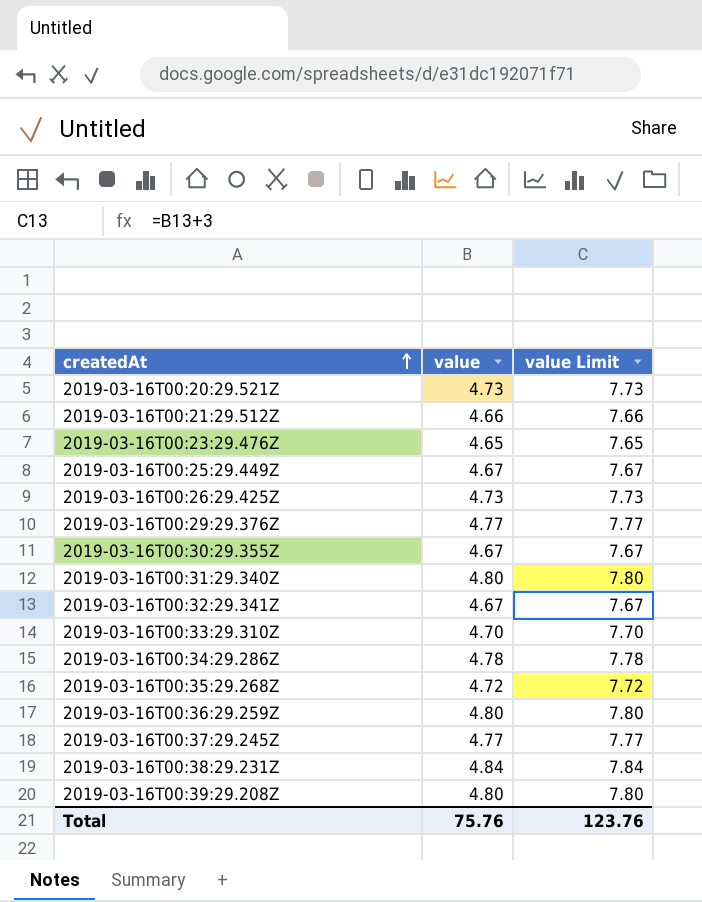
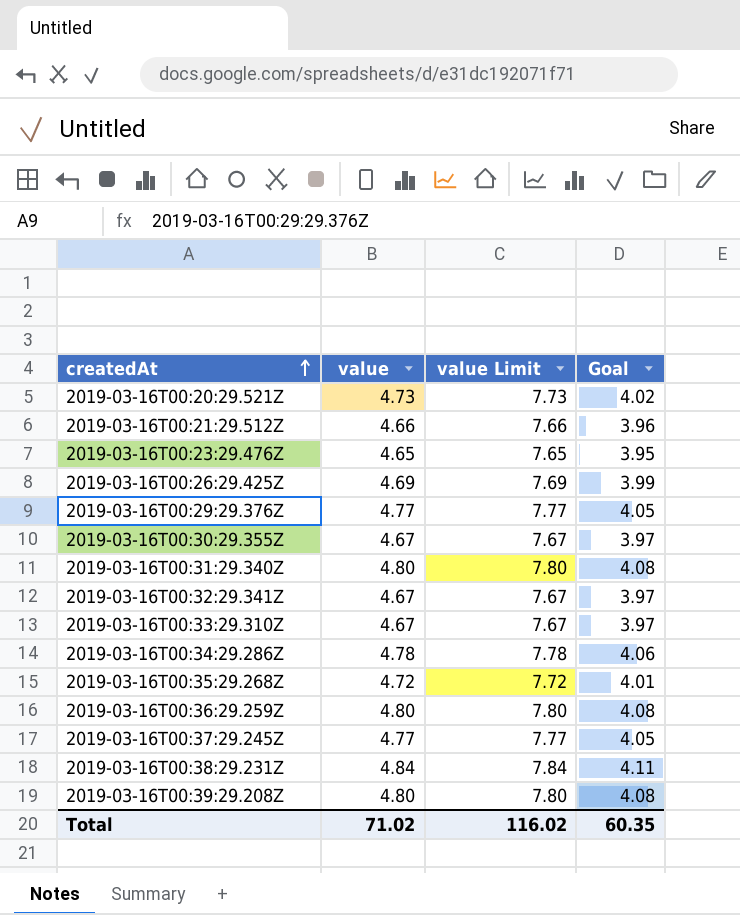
column Goal | formula: none -> [value] * 0.85
row 2019-03-16T00:25:29.449Z: 4.67 | 7.67 -> none
2019-03-16T00:26:29.425Z | value: 4.73 -> 4.69
2019-03-16T00:26:29.425Z | value Limit: 7.73 -> 7.69
2019-03-16T00:33:29.310Z | value: 4.70 -> 4.67
2019-03-16T00:33:29.310Z | value Limit: 7.70 -> 7.67
Total | value: 75.76 -> 71.02
Total | value Limit: 123.76 -> 116.02

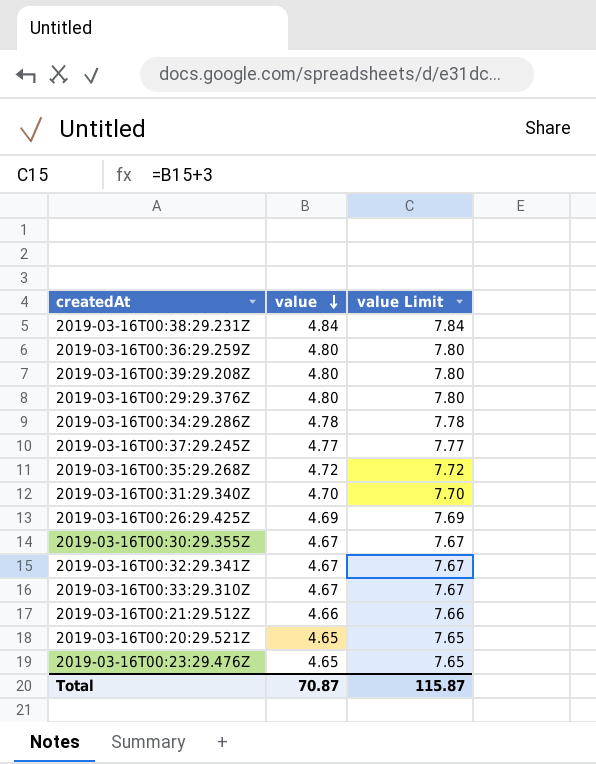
row order: createdAt ascending -> value descending
column Goal | formula: [value] * 0.85 -> none
2019-03-16T00:29:29.376Z | value: 4.77 -> 4.80
2019-03-16T00:29:29.376Z | value Limit: 7.77 -> 7.80
2019-03-16T00:31:29.340Z | value: 4.80 -> 4.70
2019-03-16T00:31:29.340Z | value Limit: 7.80 -> 7.70
2019-03-16T00:20:29.521Z | value: 4.73 -> 4.65
2019-03-16T00:20:29.521Z | value Limit: 7.73 -> 7.65
Total | value: 71.02 -> 70.87
Total | value Limit: 116.02 -> 115.87

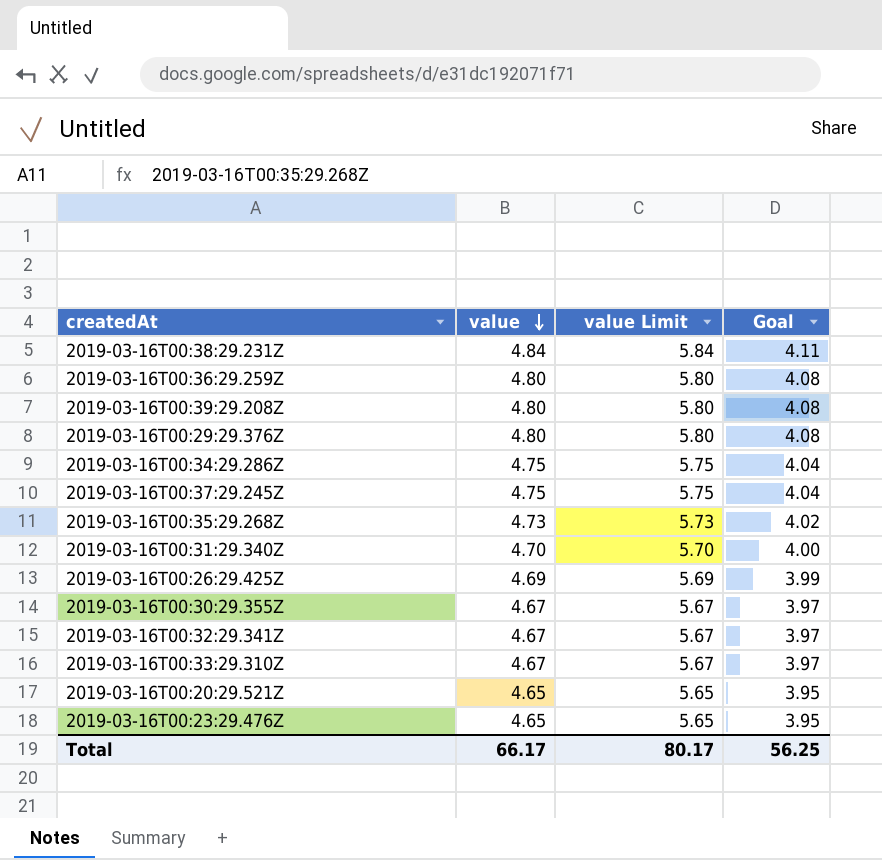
column value Limit | formula: [value] + 3 -> [value] + 1
column Goal | formula: none -> [value] * 0.85
row 2019-03-16T00:21:29.512Z: 4.66 | 7.66 -> none
2019-03-16T00:34:29.286Z | value: 4.78 -> 4.75
2019-03-16T00:37:29.245Z | value: 4.77 -> 4.75
2019-03-16T00:35:29.268Z | value: 4.72 -> 4.73
Total | value: 70.87 -> 66.17
Total | value Limit: 115.87 -> 80.17

